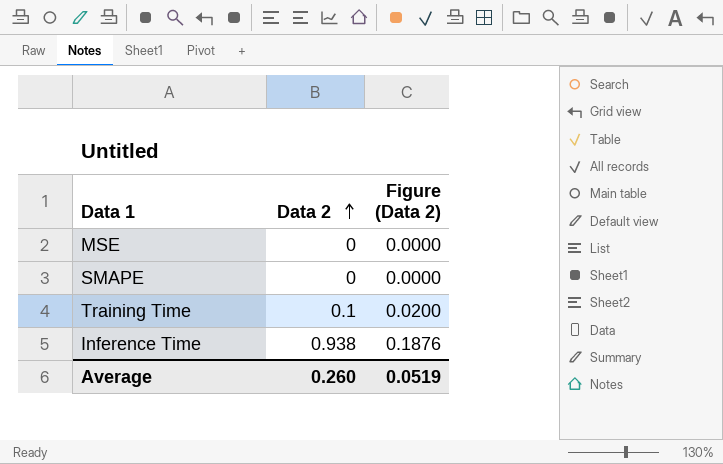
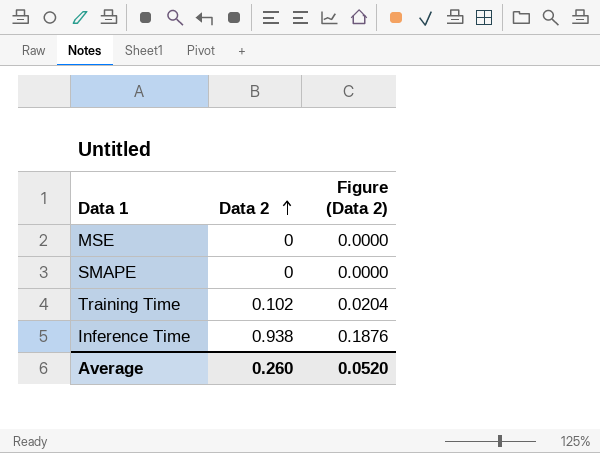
Training Time | Data 2: 0.1 -> 0.102
Training Time | Figure (Data 2): 0.0200 -> 0.0204
Average | Figure (Data 2): 0.0519 -> 0.0520

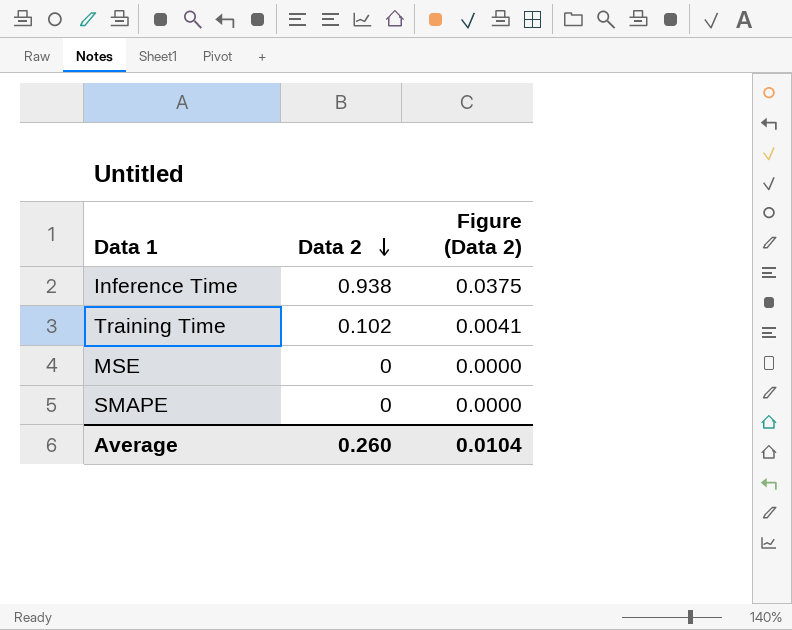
row order: Data 2 ascending -> Data 2 descending
column Figure (Data 2) | formula: [Data 2] * 0.2 -> [Data 2] * 0.04
Average | Figure (Data 2): 0.0520 -> 0.0104

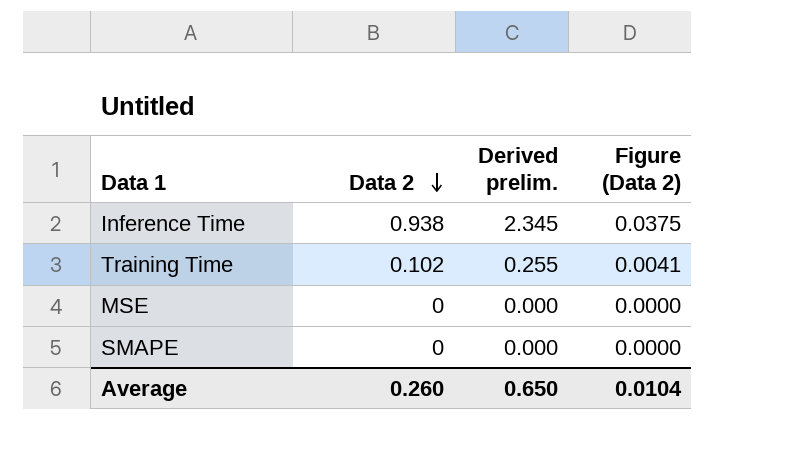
column Derived prelim. | formula: none -> [Data 2] * 2.5

